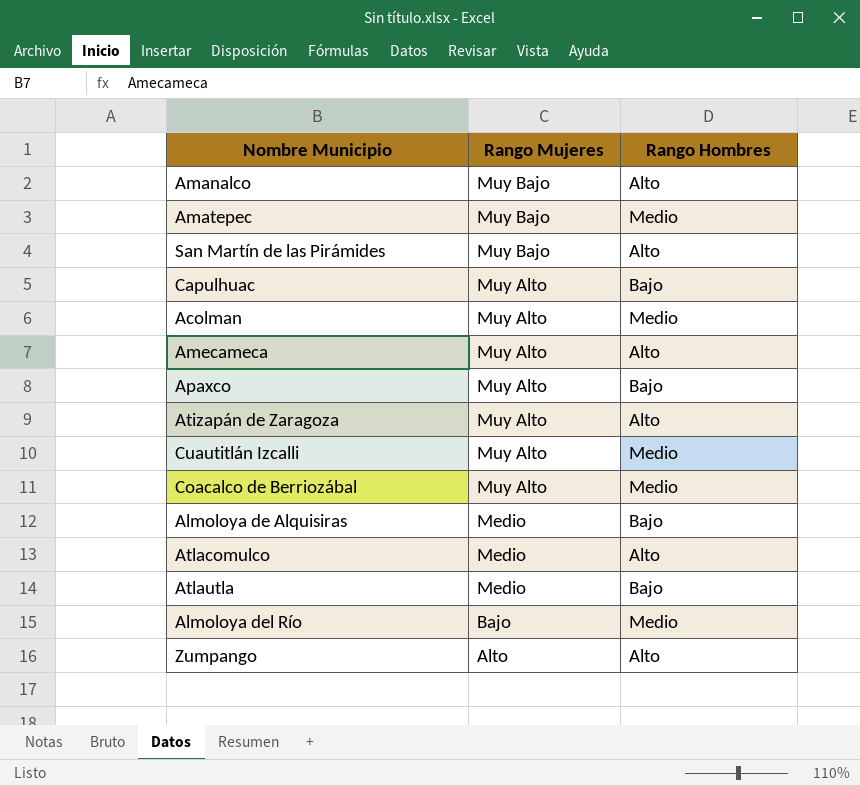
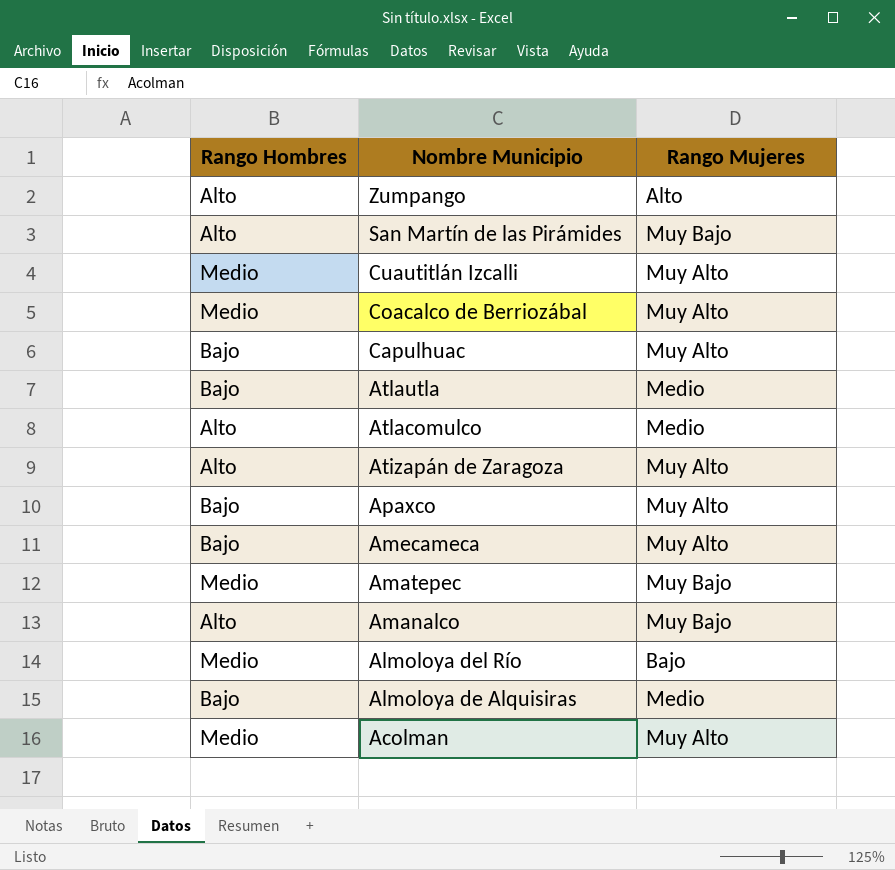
row order: Rango Mujeres descending -> Nombre Municipio descending
column Rango Hombres | position: 3 -> 1
Amecameca | Rango Hombres: Alto -> Bajo

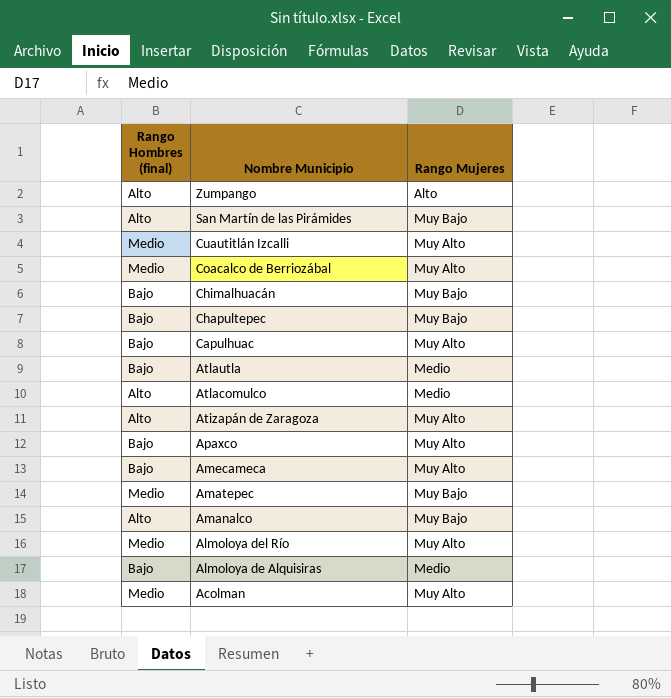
column name: Rango Hombres -> Rango Hombres (final)
row Chimalhuacán: none -> Bajo | Muy Bajo
row Chapultepec: none -> Bajo | Muy Bajo
Almoloya del Río | Rango Mujeres: Bajo -> Muy Alto

